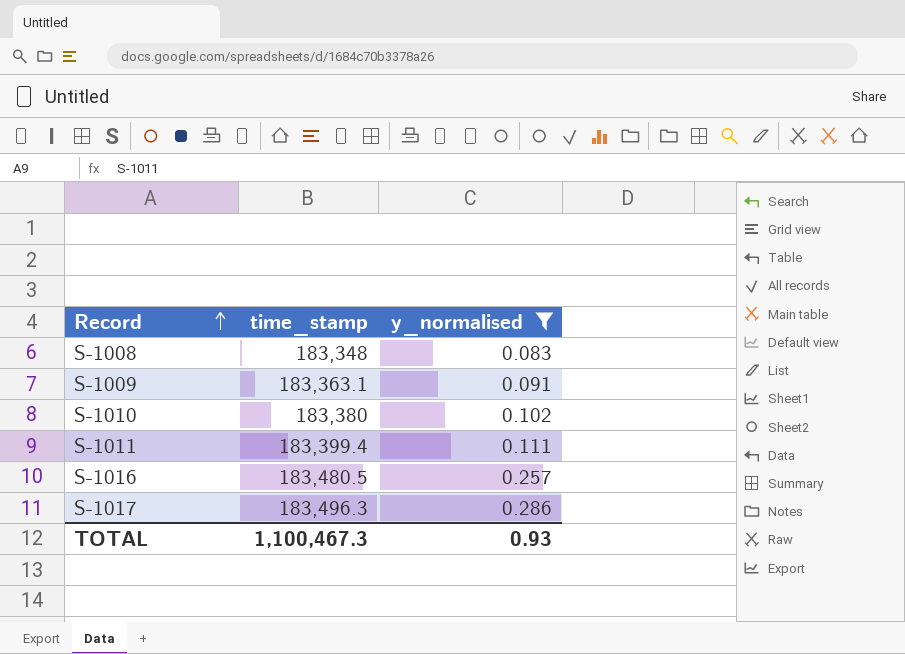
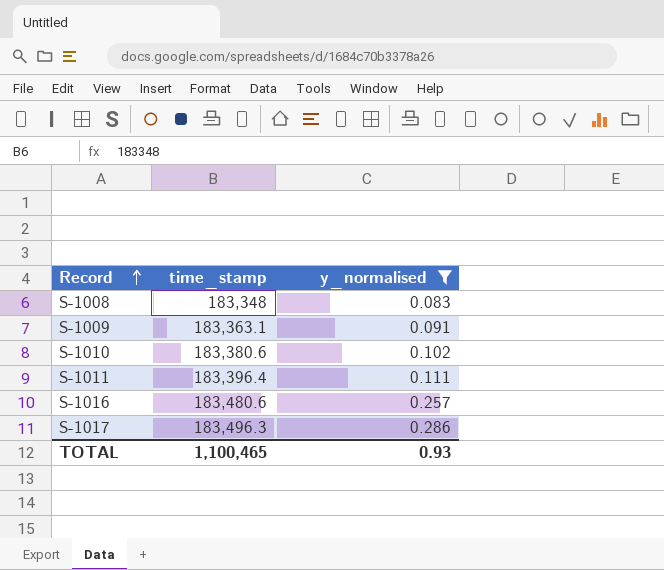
S-1010 | time_stamp: 183,380 -> 183,380.6
S-1011 | time_stamp: 183,399.4 -> 183,396.4
S-1016 | time_stamp: 183,480.5 -> 183,480.6
TOTAL | time_stamp: 1,100,467.3 -> 1,100,465

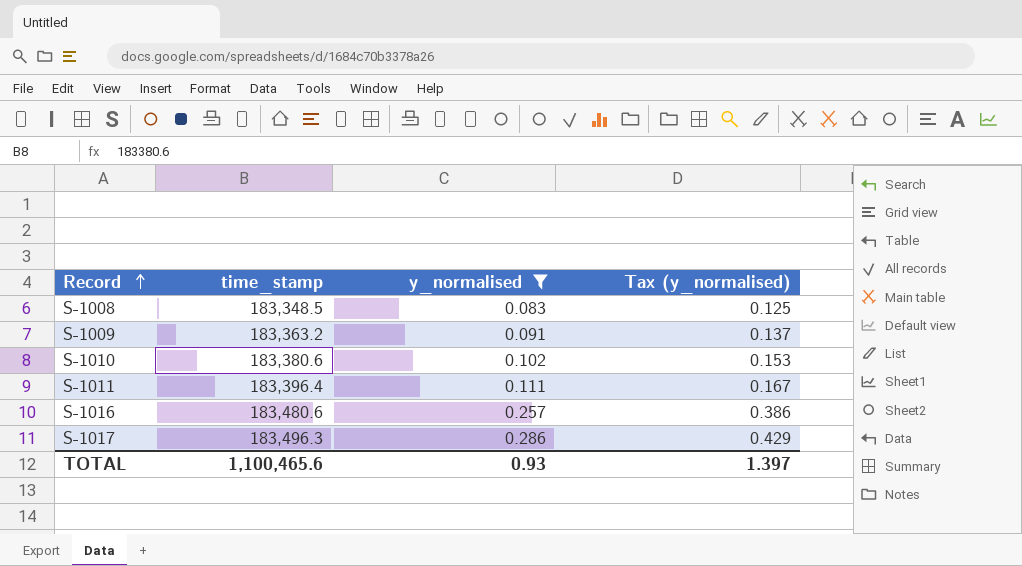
column Tax (y_normalised) | formula: none -> [y_normalised] * 1.5
S-1008 | time_stamp: 183,348 -> 183,348.5
S-1009 | time_stamp: 183,363.1 -> 183,363.2
TOTAL | time_stamp: 1,100,465 -> 1,100,465.6

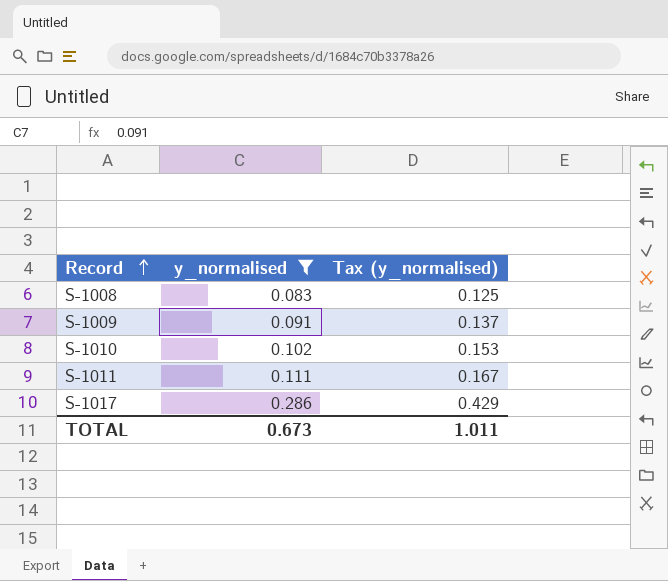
column time_stamp | position: 2 -> none
row S-1016: 183,480.6 | 0.257 | 0.386 -> none
TOTAL | y_normalised: 0.93 -> 0.673
TOTAL | Tax (y_normalised): 1.397 -> 1.011

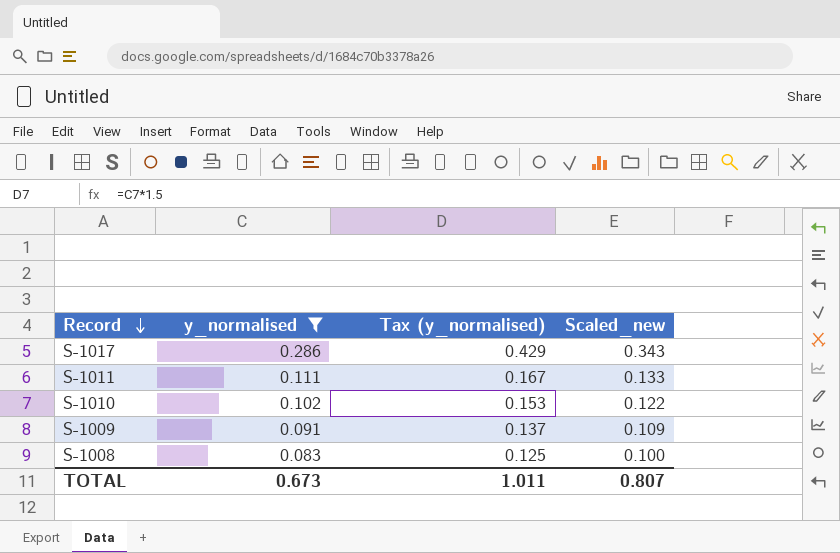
row order: Record ascending -> Record descending
column Scaled_new | formula: none -> [y_normalised] * 1.2

